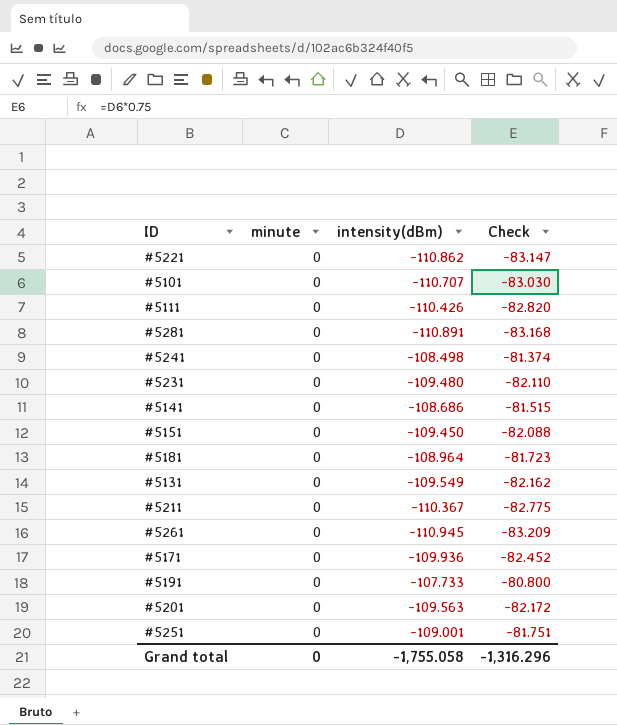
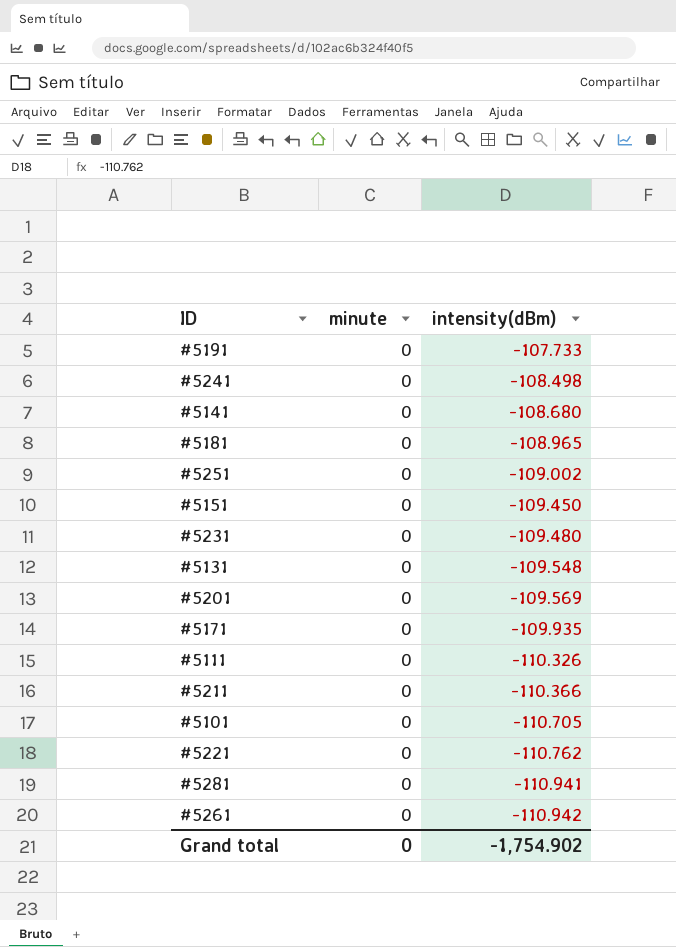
row order: none -> intensity(dBm) descending
column Check | formula: [intensity(dBm)] * 0.75 -> none
#5141 | intensity(dBm): -108.686 -> -108.680
#5181 | intensity(dBm): -108.964 -> -108.965
#5251 | intensity(dBm): -109.001 -> -109.002
#5131 | intensity(dBm): -109.549 -> -109.548
#5201 | intensity(dBm): -109.563 -> -109.569
#5171 | intensity(dBm): -109.936 -> -109.935
#5111 | intensity(dBm): -110.426 -> -110.326
#5211 | intensity(dBm): -110.367 -> -110.366
#5101 | intensity(dBm): -110.707 -> -110.705
#5221 | intensity(dBm): -110.862 -> -110.762
#5281 | intensity(dBm): -110.891 -> -110.941
#5261 | intensity(dBm): -110.945 -> -110.942
Grand total | intensity(dBm): -1,755.058 -> -1,754.902

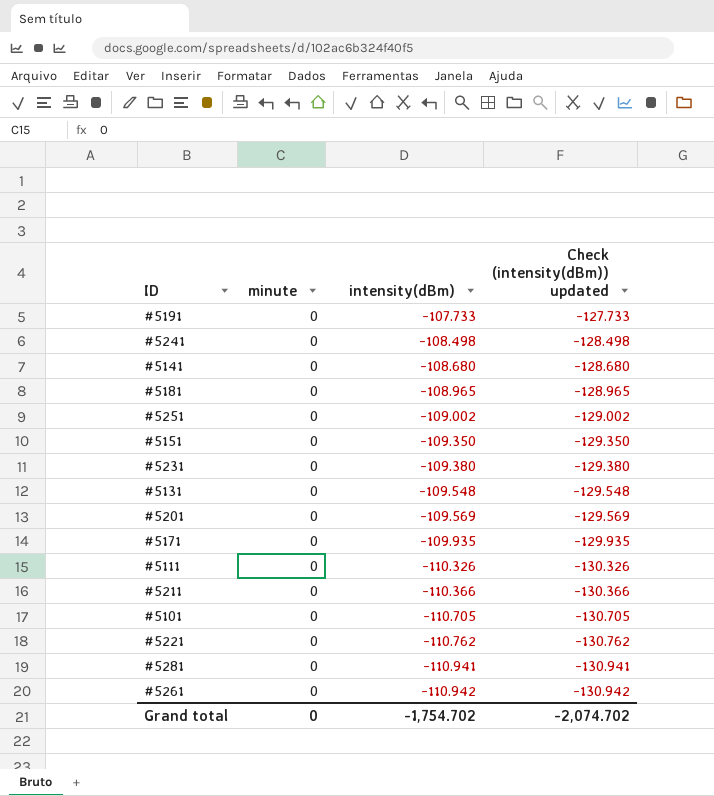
column Check (intensity(dBm)) updated | formula: none -> [intensity(dBm)] - 20
#5151 | intensity(dBm): -109.450 -> -109.350
#5231 | intensity(dBm): -109.480 -> -109.380
Grand total | intensity(dBm): -1,754.902 -> -1,754.702

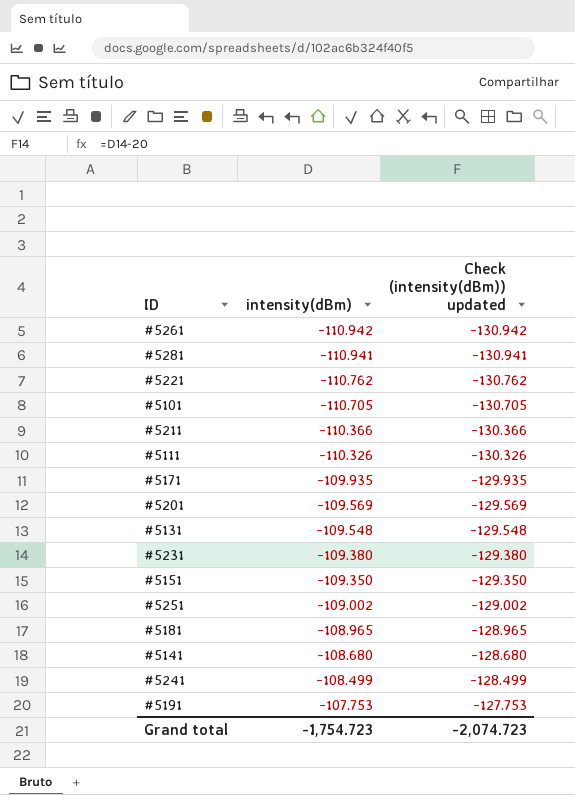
row order: intensity(dBm) descending -> intensity(dBm) ascending
column minute | position: 2 -> none
#5241 | intensity(dBm): -108.498 -> -108.499
#5241 | Check (intensity(dBm)) updated: -128.498 -> -128.499
#5191 | intensity(dBm): -107.733 -> -107.753
#5191 | Check (intensity(dBm)) updated: -127.733 -> -127.753
Grand total | intensity(dBm): -1,754.702 -> -1,754.723
Grand total | Check (intensity(dBm)) updated: -2,074.702 -> -2,074.723

